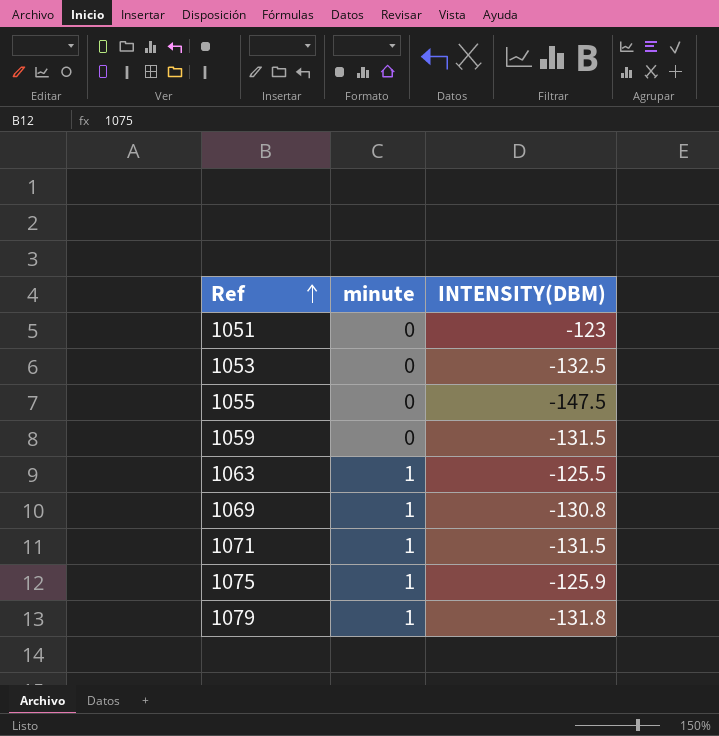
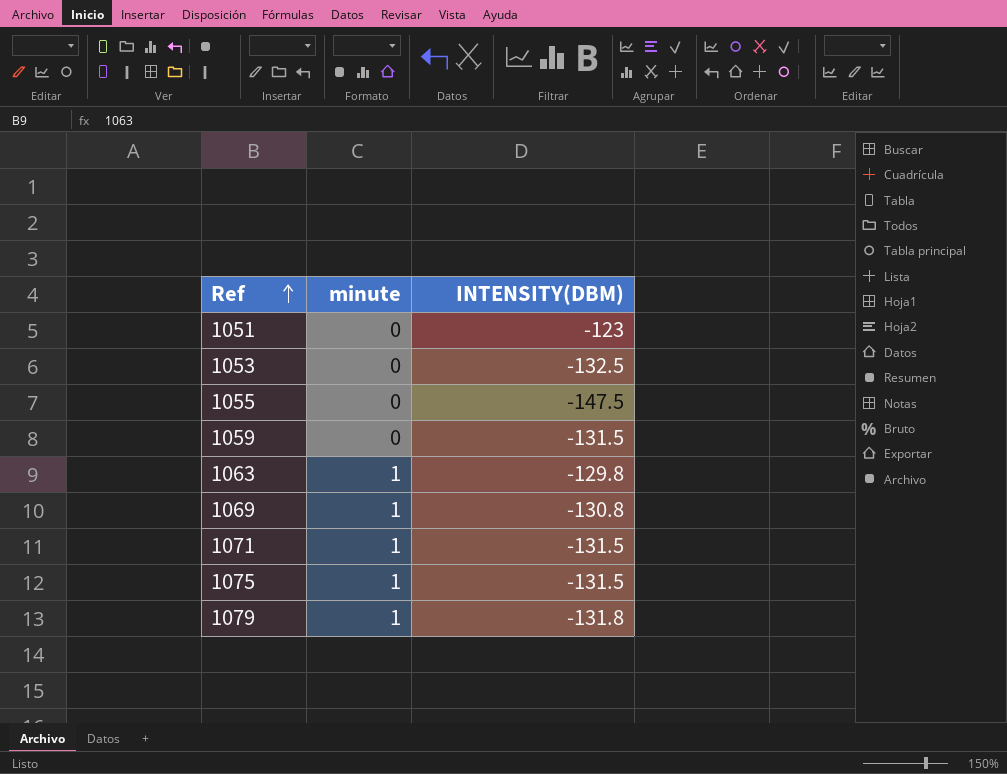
1063 | INTENSITY(DBM): -125.5 -> -129.8
1075 | INTENSITY(DBM): -125.9 -> -131.5

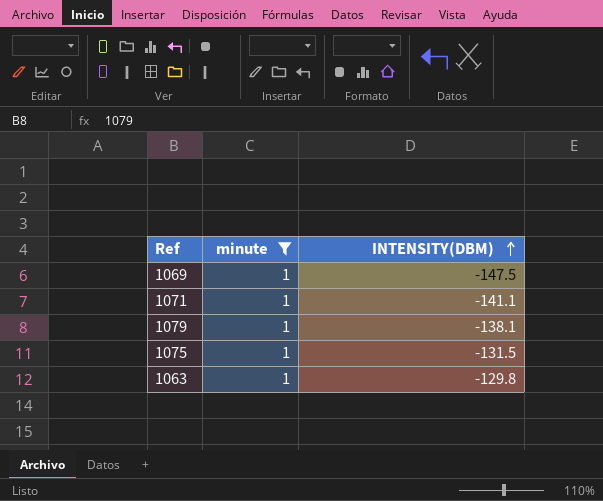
filter: none -> minute = 1
row order: Ref ascending -> INTENSITY(DBM) ascending
1069 | INTENSITY(DBM): -130.8 -> -147.5
1071 | INTENSITY(DBM): -131.5 -> -141.1
1079 | INTENSITY(DBM): -131.8 -> -138.1

